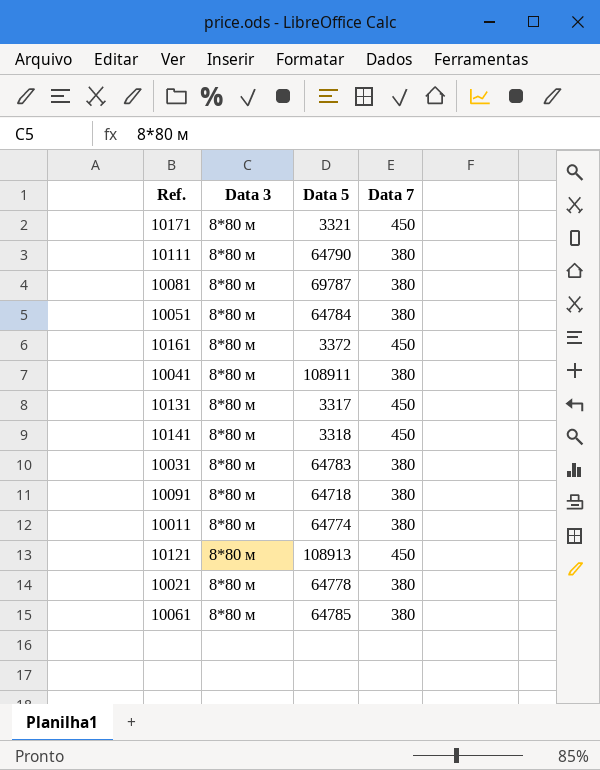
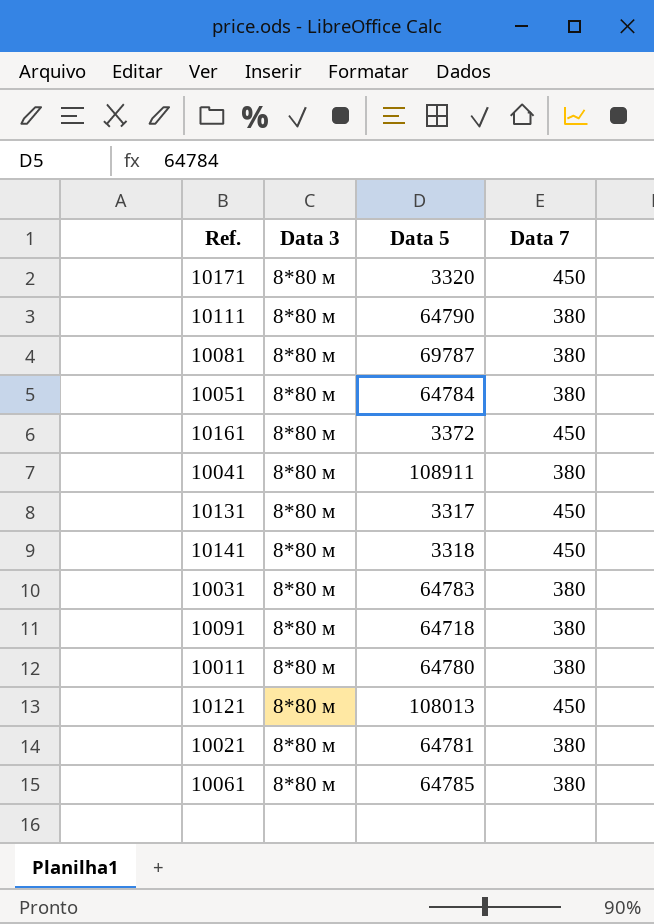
10171 | Data 5: 3321 -> 3320
10011 | Data 5: 64774 -> 64780
10121 | Data 5: 108913 -> 108013
10021 | Data 5: 64778 -> 64781

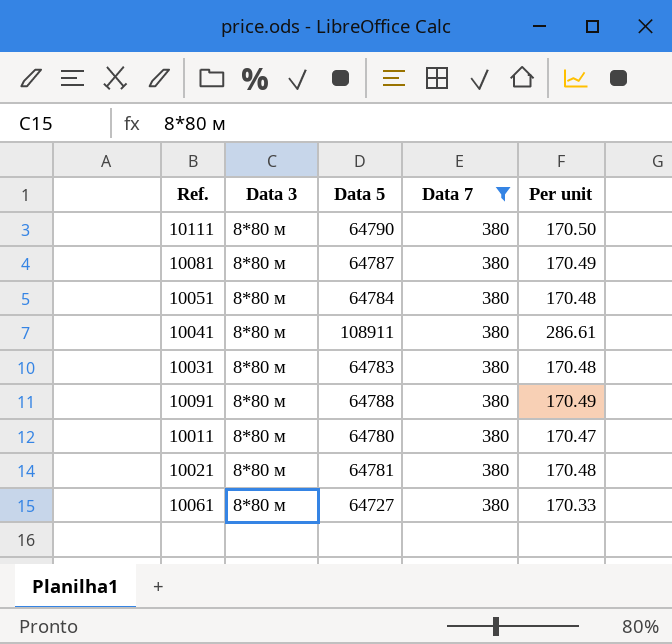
filter: none -> Data 7 = 380
column Per unit | formula: none -> [Data 5] / [Data 7]
10081 | Data 5: 69787 -> 64787
10091 | Data 5: 64718 -> 64788
10061 | Data 5: 64785 -> 64727

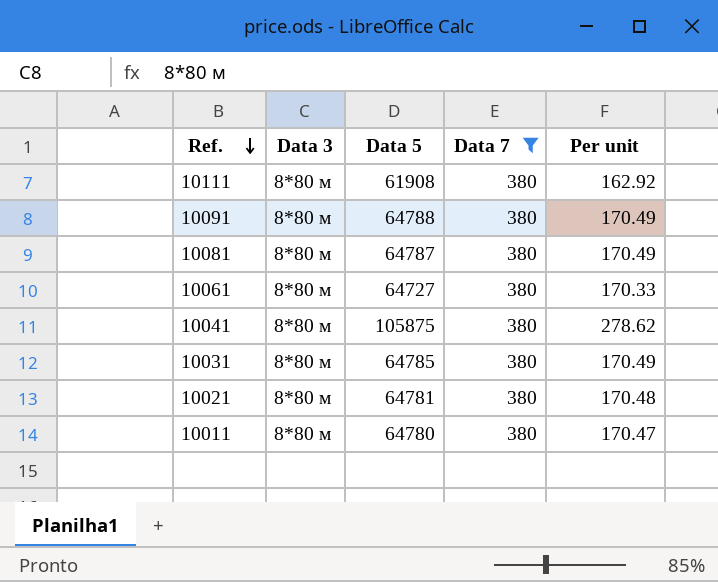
row order: none -> Ref. descending
row 10051: 8*80 м | 64784 | 380 | 170.48 -> none
10111 | Data 5: 64790 -> 61908
10111 | Per unit: 170.50 -> 162.92
10041 | Data 5: 108911 -> 105875
10041 | Per unit: 286.61 -> 278.62
10031 | Data 5: 64783 -> 64785
10031 | Per unit: 170.48 -> 170.49

